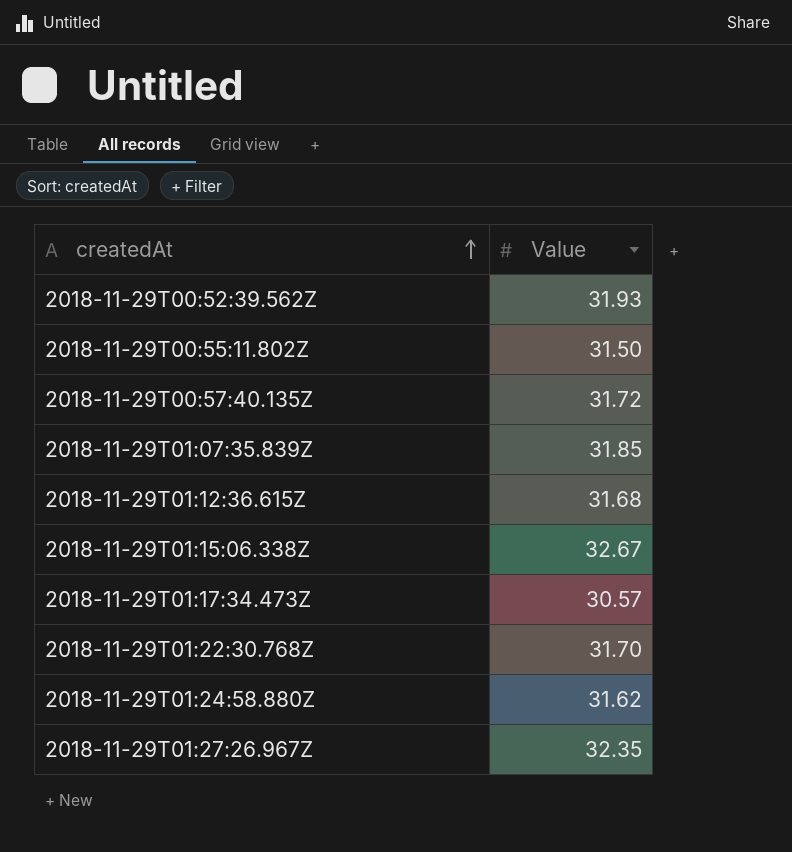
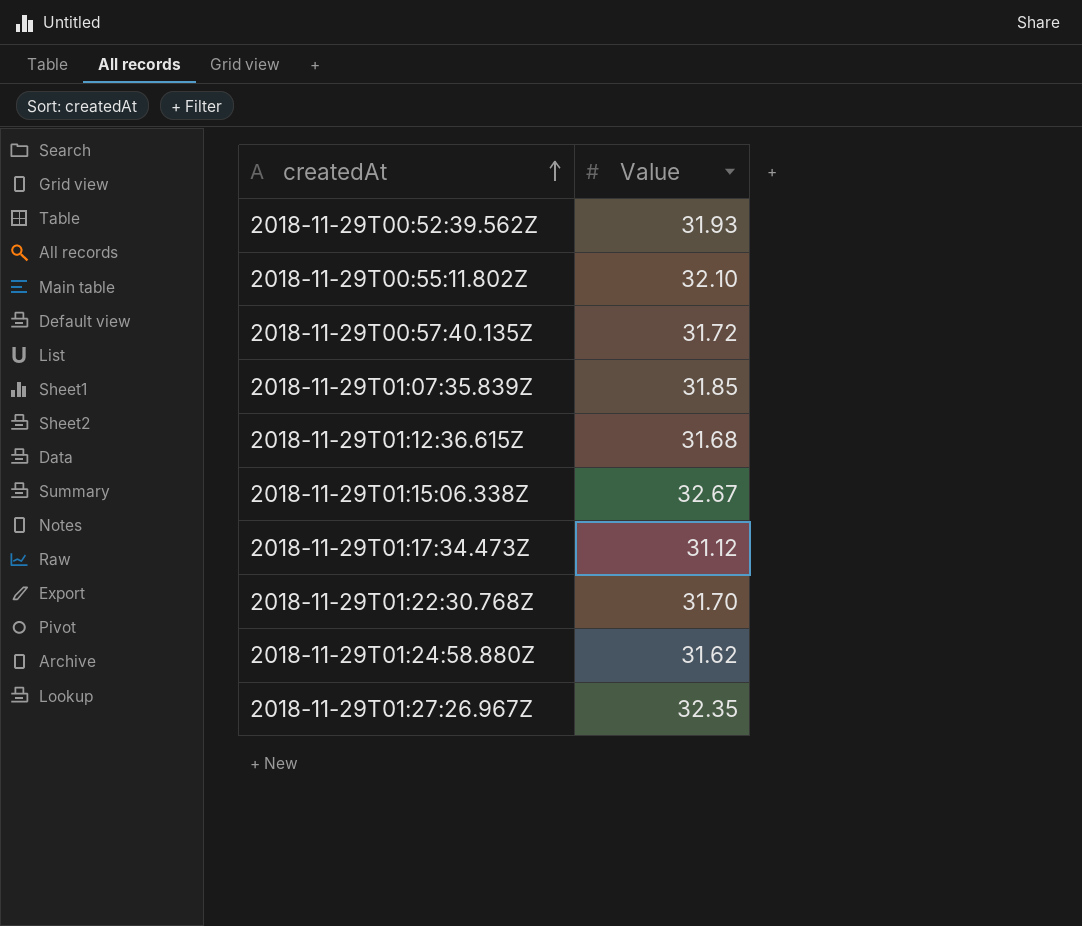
2018-11-29T00:55:11.802Z | Value: 31.50 -> 32.10
2018-11-29T01:17:34.473Z | Value: 30.57 -> 31.12

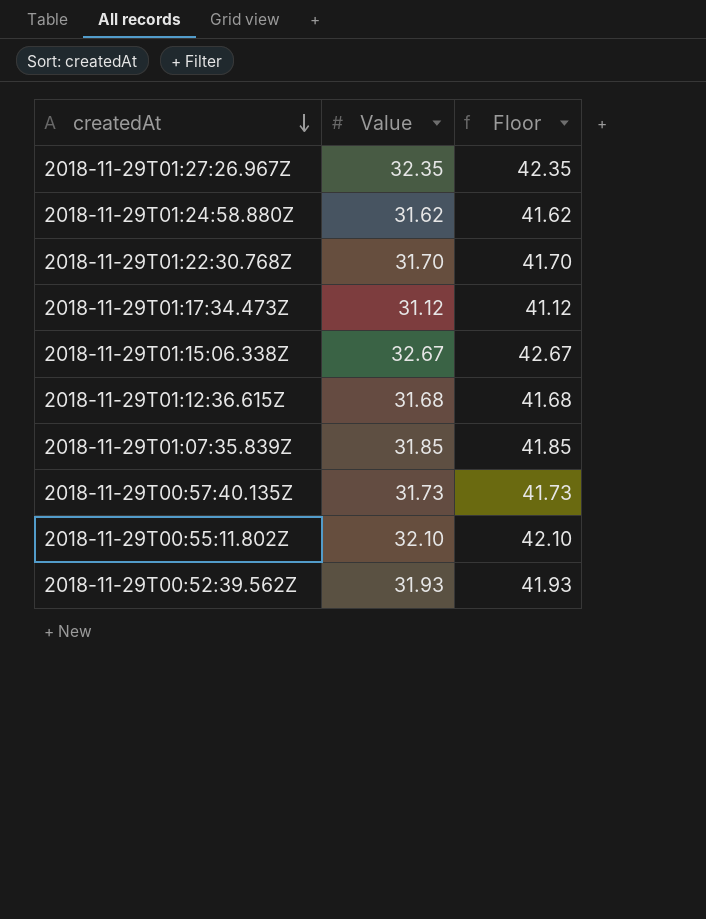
row order: createdAt ascending -> createdAt descending
column Floor | formula: none -> [Value] + 10
2018-11-29T00:57:40.135Z | Value: 31.72 -> 31.73

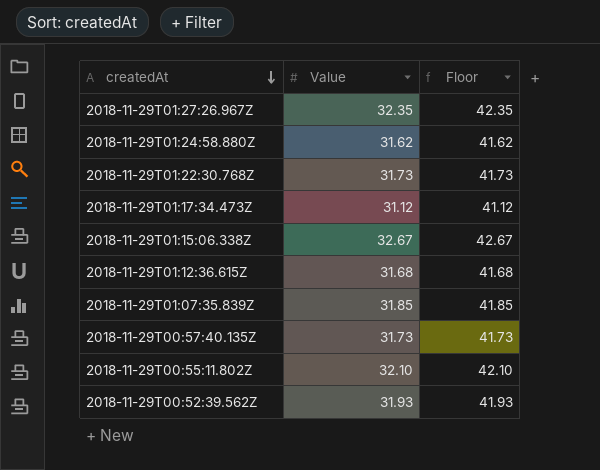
2018-11-29T01:22:30.768Z | Value: 31.70 -> 31.73
2018-11-29T01:22:30.768Z | Floor: 41.70 -> 41.73

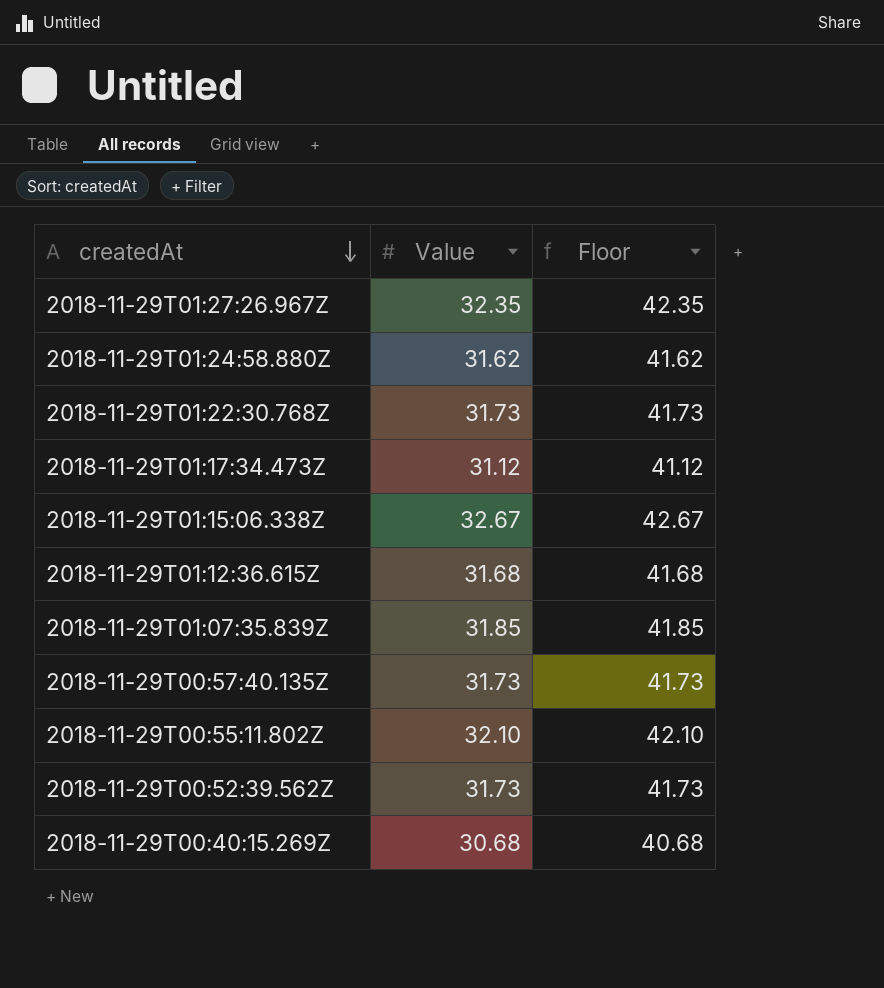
2018-11-29T00:52:39.562Z | Value: 31.93 -> 31.73
2018-11-29T00:52:39.562Z | Floor: 41.93 -> 41.73
row 2018-11-29T00:40:15.269Z: none -> 30.68 | 40.68

